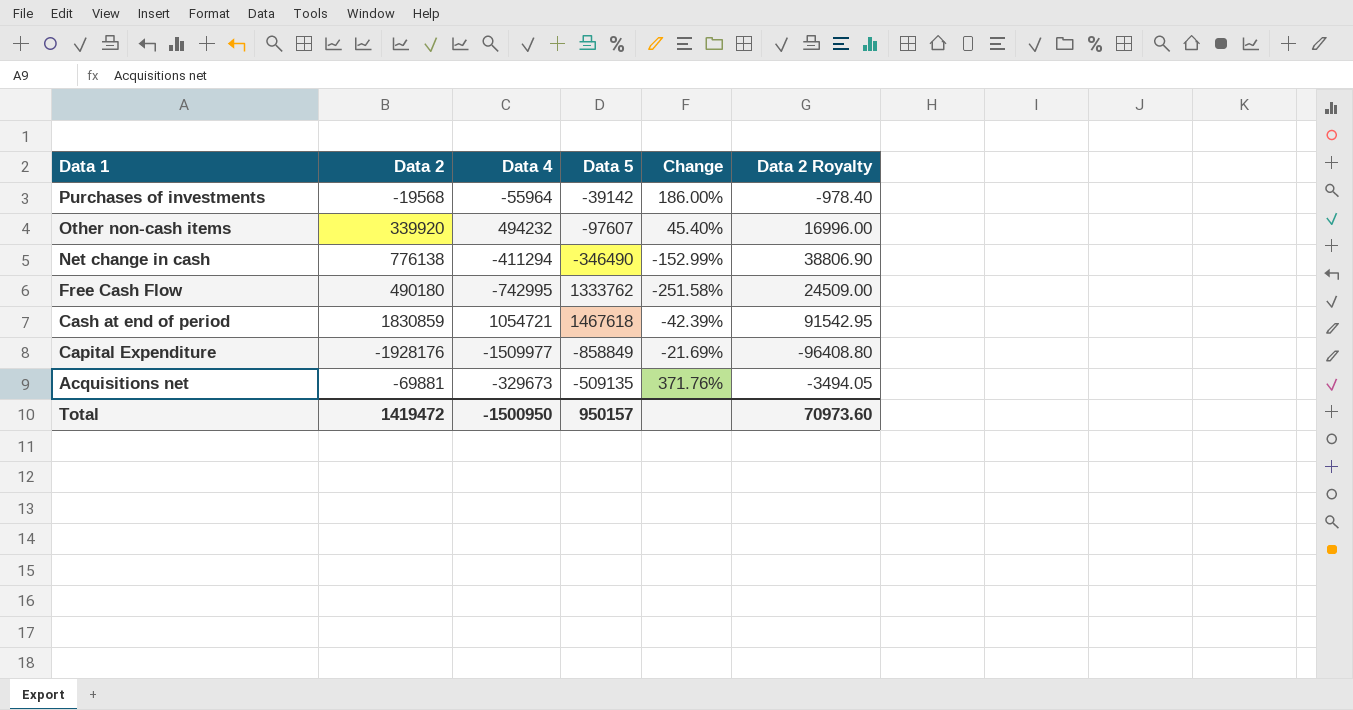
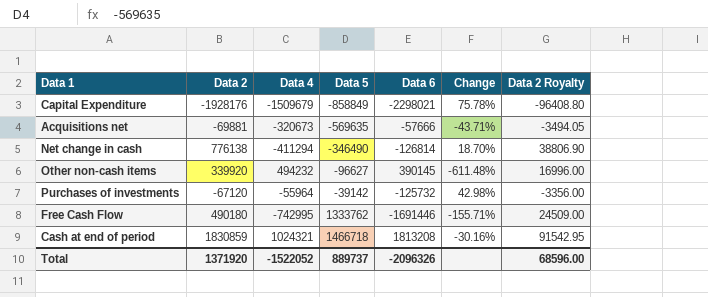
row order: Data 1 descending -> Data 5 ascending
column Data 6 | position: none -> 5
column Change | formula: ([Data 4] - [Data 2]) / [Data 2] -> ([Data 4] - [Data 5]) / [Data 5]
Capital Expenditure | Data 4: -1509977 -> -1509679
Acquisitions net | Data 4: -329673 -> -320673
Acquisitions net | Data 5: -509135 -> -569635
Other non-cash items | Data 5: -97607 -> -96627
Purchases of investments | Data 2: -19568 -> -67120
Purchases of investments | Data 2 Royalty: -978.40 -> -3356.00
Cash at end of period | Data 4: 1054721 -> 1024321
Cash at end of period | Data 5: 1467618 -> 1466718
Total | Data 2: 1419472 -> 1371920
Total | Data 4: -1500950 -> -1522052
Total | Data 5: 950157 -> 889737
Total | Data 2 Royalty: 70973.60 -> 68596.00

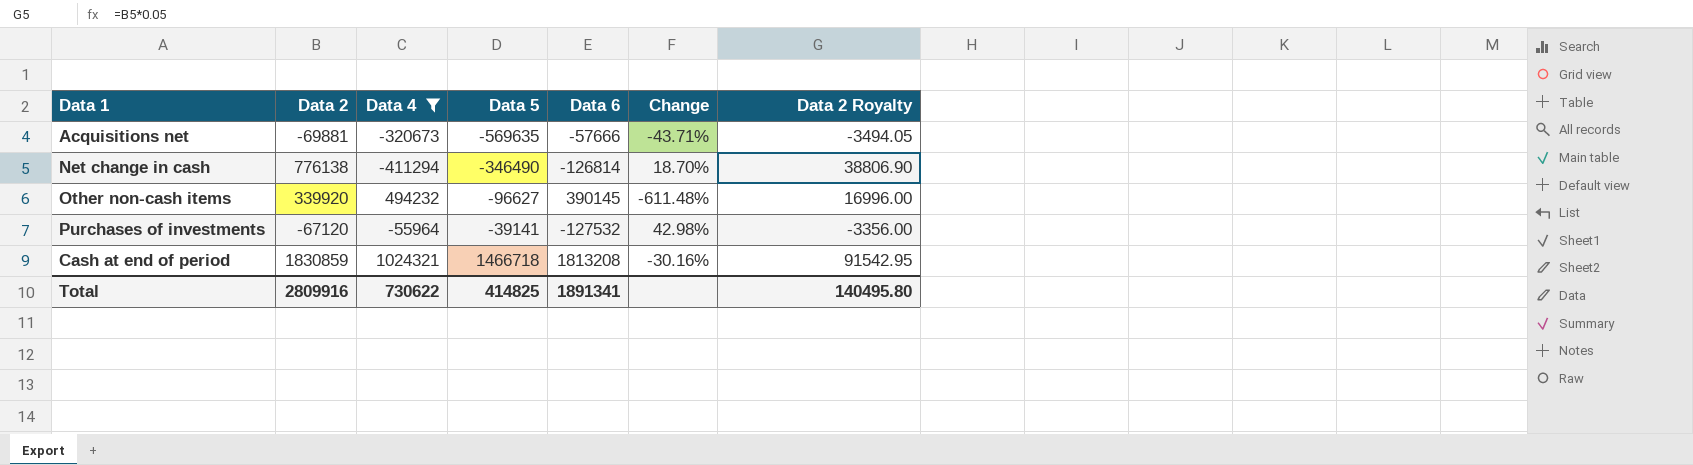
filter: none -> Data 4 >= -411294
Purchases of investments | Data 5: -39142 -> -39141
Purchases of investments | Data 6: -125732 -> -127532
Total | Data 2: 1371920 -> 2809916
Total | Data 4: -1522052 -> 730622
Total | Data 5: 889737 -> 414825
Total | Data 6: -2096326 -> 1891341
Total | Data 2 Royalty: 68596.00 -> 140495.80

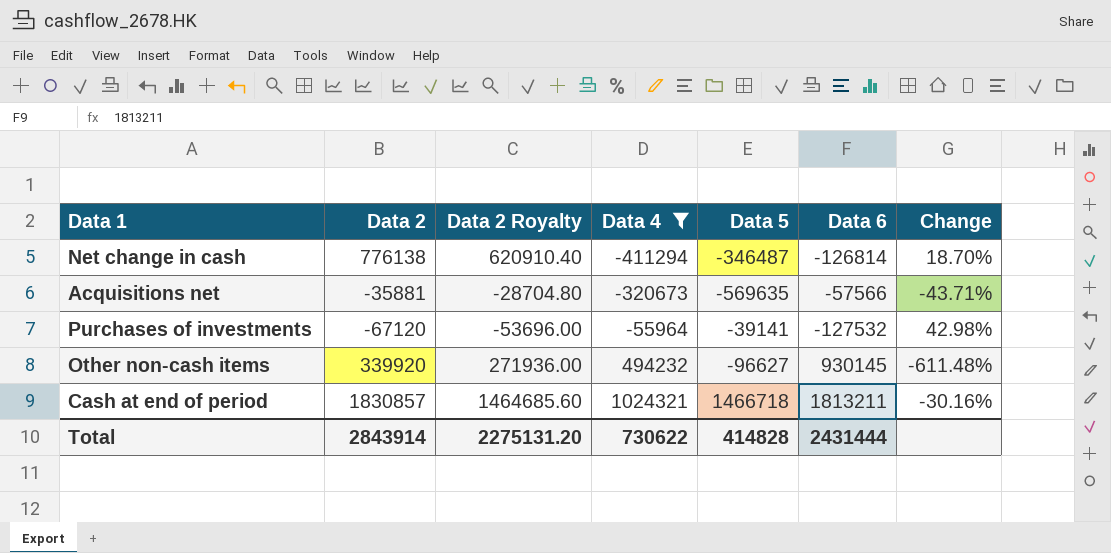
row order: Data 5 ascending -> Data 4 ascending
column Data 2 Royalty | formula: [Data 2] * 0.05 -> [Data 2] * 0.8
column Data 2 Royalty | position: 7 -> 3
Net change in cash | Data 5: -346490 -> -346487
Acquisitions net | Data 2: -69881 -> -35881
Acquisitions net | Data 6: -57666 -> -57566
Other non-cash items | Data 6: 390145 -> 930145
Cash at end of period | Data 2: 1830859 -> 1830857
Cash at end of period | Data 6: 1813208 -> 1813211
Total | Data 2: 2809916 -> 2843914
Total | Data 2 Royalty: 140495.80 -> 2275131.20
Total | Data 5: 414825 -> 414828
Total | Data 6: 1891341 -> 2431444

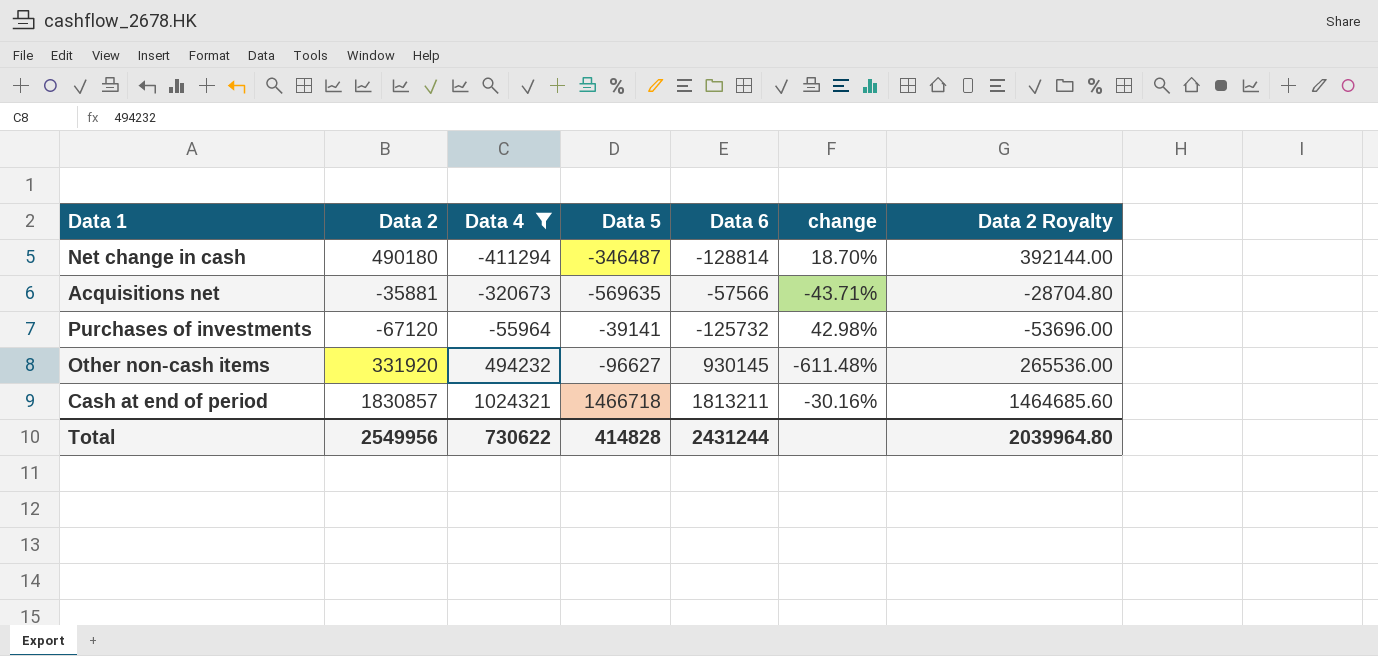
column name: Change -> change
column Data 2 Royalty | position: 3 -> 7
Net change in cash | Data 2: 776138 -> 490180
Net change in cash | Data 6: -126814 -> -128814
Net change in cash | Data 2 Royalty: 620910.40 -> 392144.00
Purchases of investments | Data 6: -127532 -> -125732
Other non-cash items | Data 2: 339920 -> 331920
Other non-cash items | Data 2 Royalty: 271936.00 -> 265536.00
Total | Data 2: 2843914 -> 2549956
Total | Data 6: 2431444 -> 2431244
Total | Data 2 Royalty: 2275131.20 -> 2039964.80

